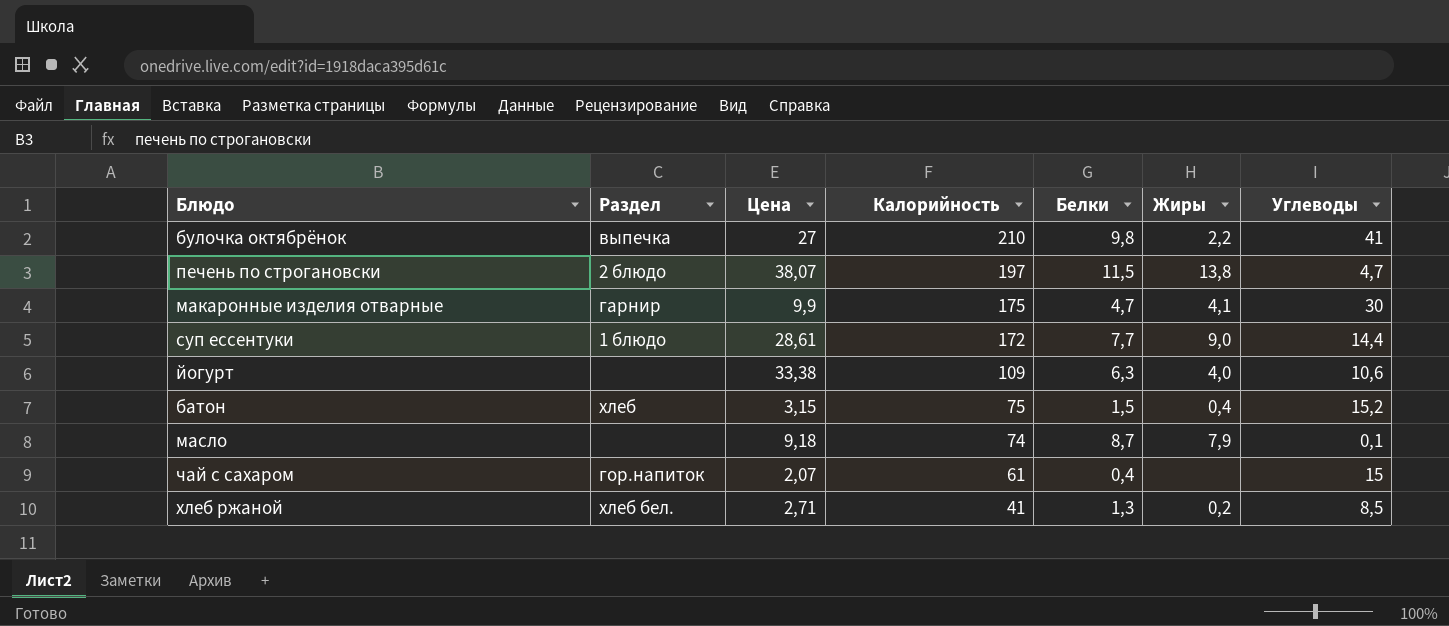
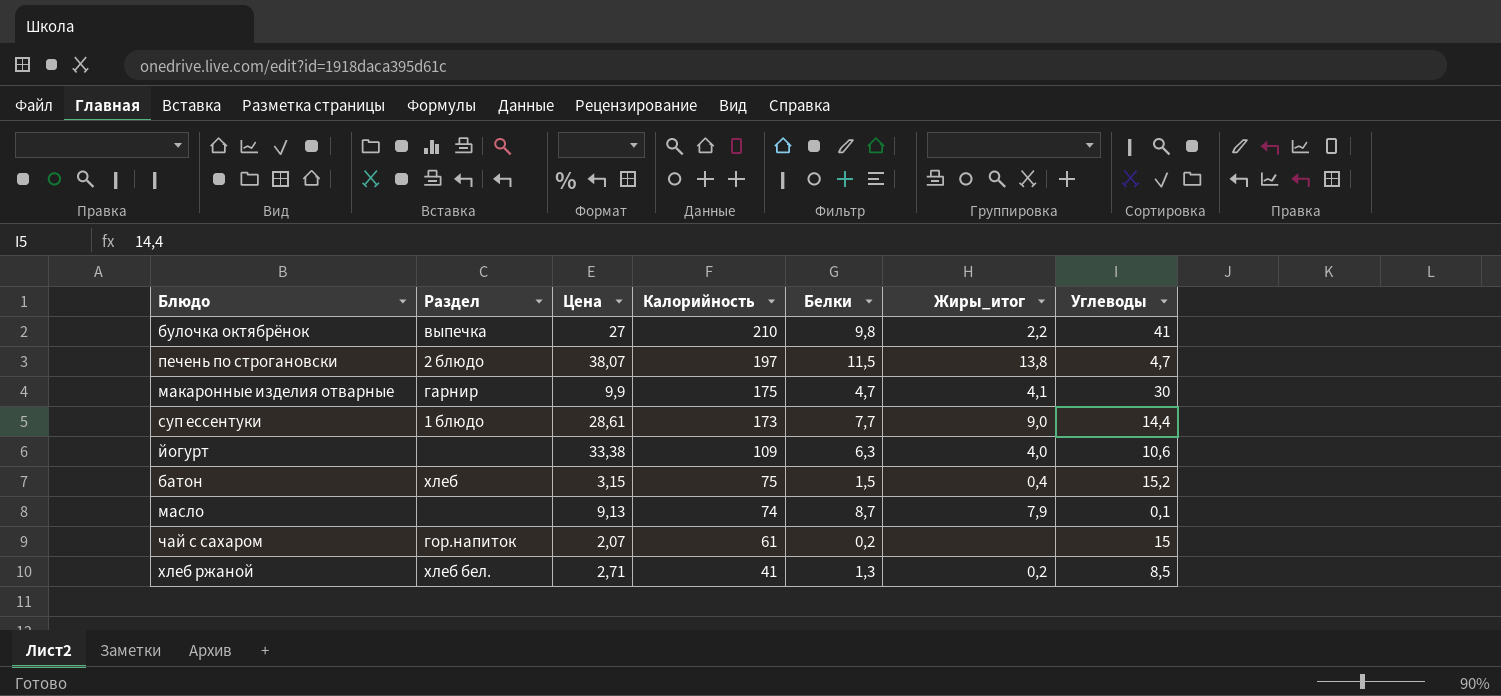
column name: Жиры -> Жиры_итог
суп ессентуки | Калорийность: 172 -> 173
масло | Цена: 9,18 -> 9,13
чай с сахаром | Белки: 0,4 -> 0,2

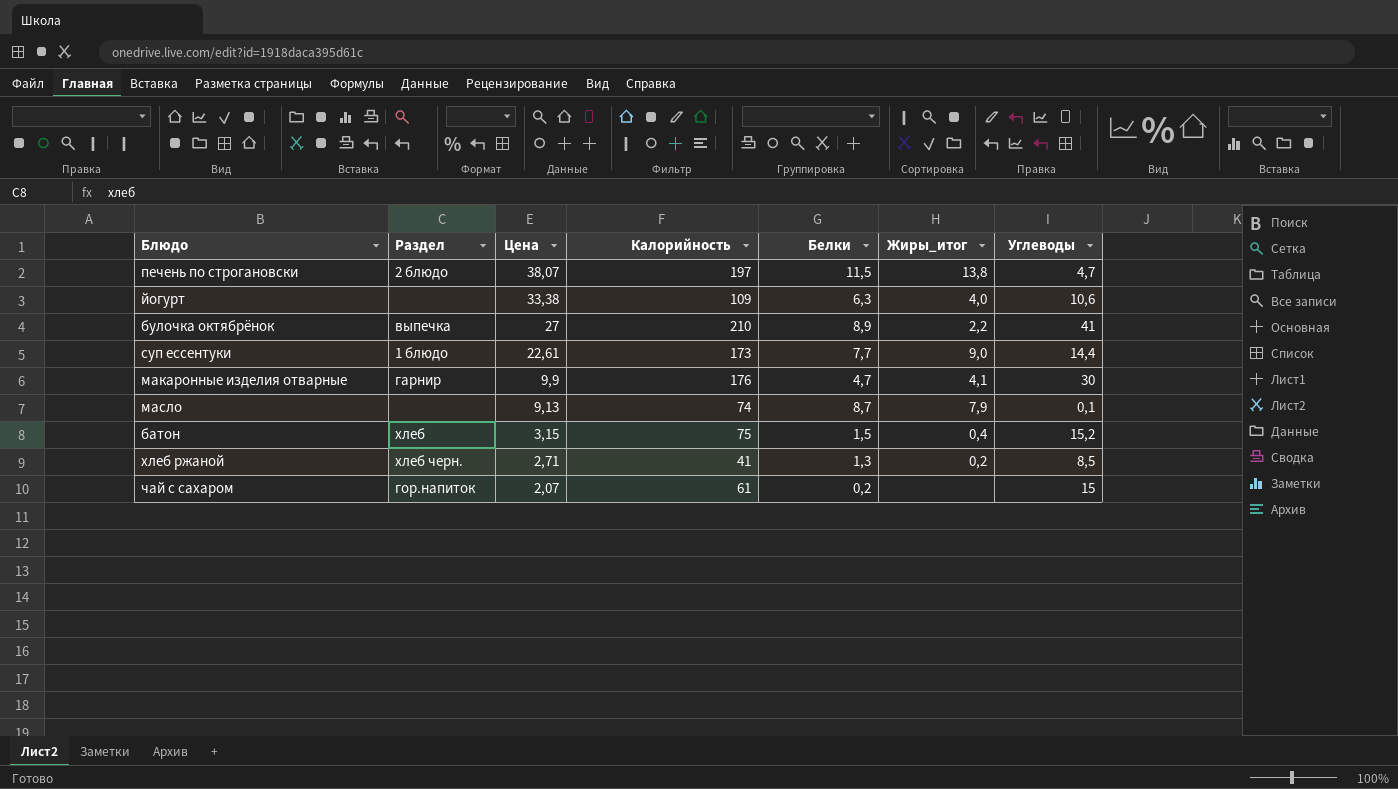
row order: Калорийность descending -> Цена descending
булочка октябрёнок | Белки: 9,8 -> 8,9
суп ессентуки | Цена: 28,61 -> 22,61
макаронные изделия отварные | Калорийность: 175 -> 176
хлеб ржаной | Раздел: хлеб бел. -> хлеб черн.

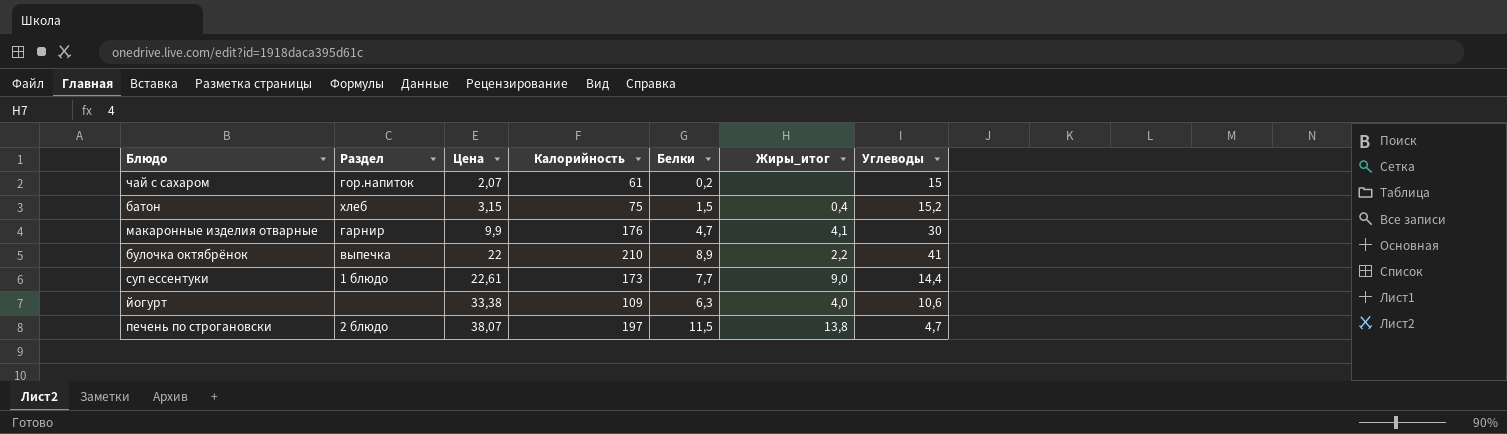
row order: Цена descending -> Цена ascending
row масло: none | 9,13 | 74 | 8,7 | 7,9 | 0,1 -> none
row хлеб ржаной: хлеб черн. | 2,71 | 41 | 1,3 | 0,2 | 8,5 -> none
булочка октябрёнок | Цена: 27 -> 22

